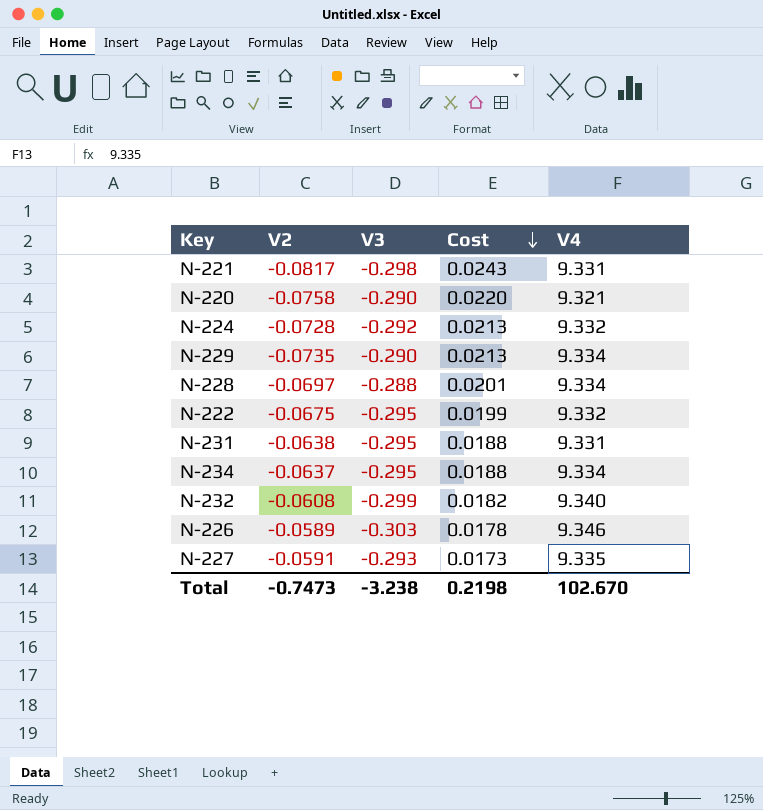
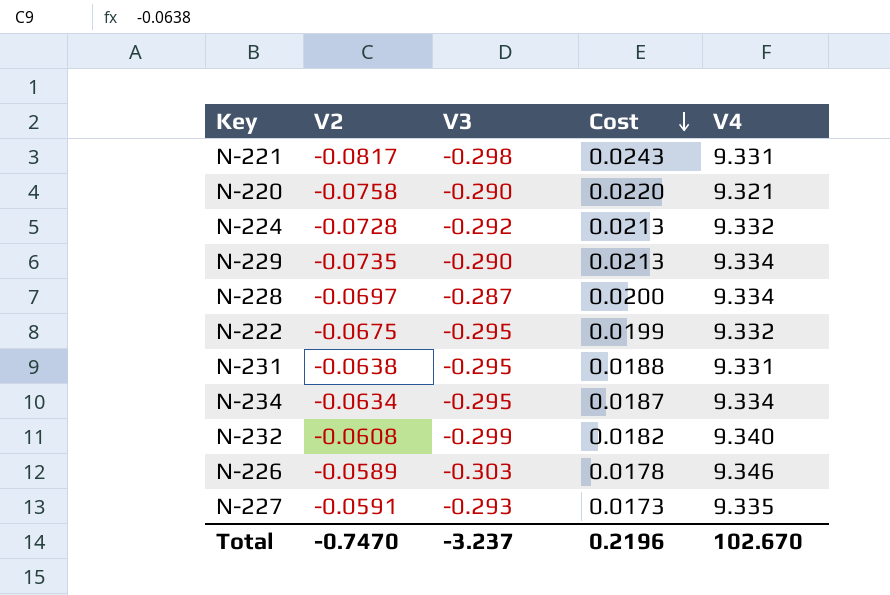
N-228 | V3: -0.288 -> -0.287
N-228 | Cost: 0.0201 -> 0.0200
N-234 | V2: -0.0637 -> -0.0634
N-234 | Cost: 0.0188 -> 0.0187
Total | V2: -0.7473 -> -0.7470
Total | V3: -3.238 -> -3.237
Total | Cost: 0.2198 -> 0.2196

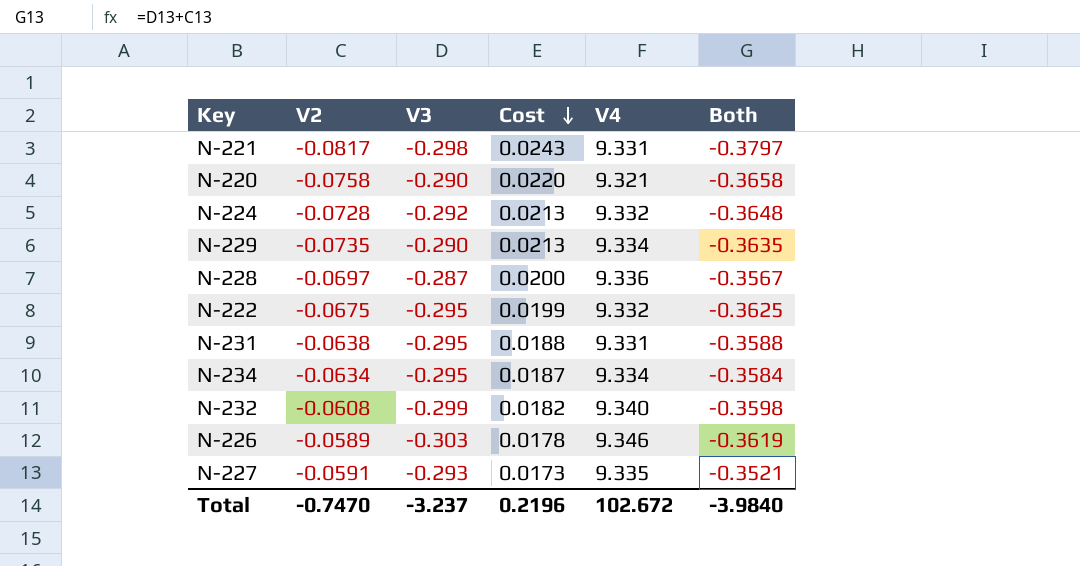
column Both | formula: none -> [V2] + [V3]
N-228 | V4: 9.334 -> 9.336
Total | V4: 102.670 -> 102.672

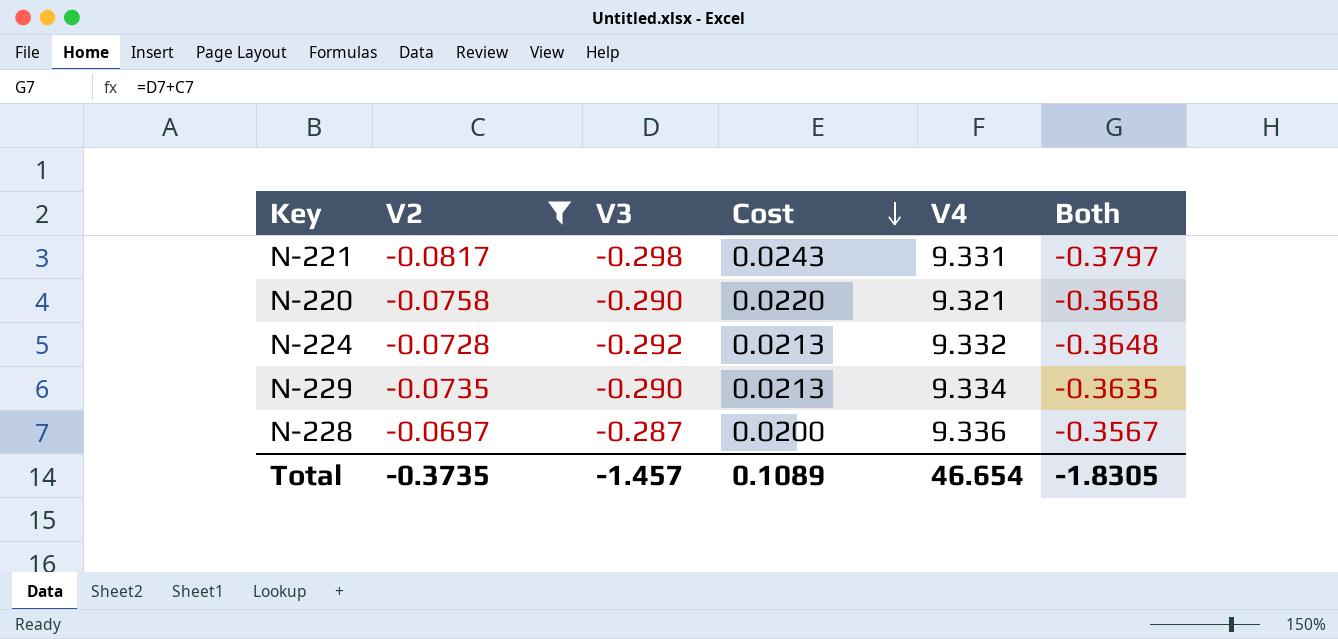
filter: none -> V2 <= -0.0697
Total | V2: -0.7470 -> -0.3735
Total | V3: -3.237 -> -1.457
Total | Cost: 0.2196 -> 0.1089
Total | V4: 102.672 -> 46.654
Total | Both: -3.9840 -> -1.8305

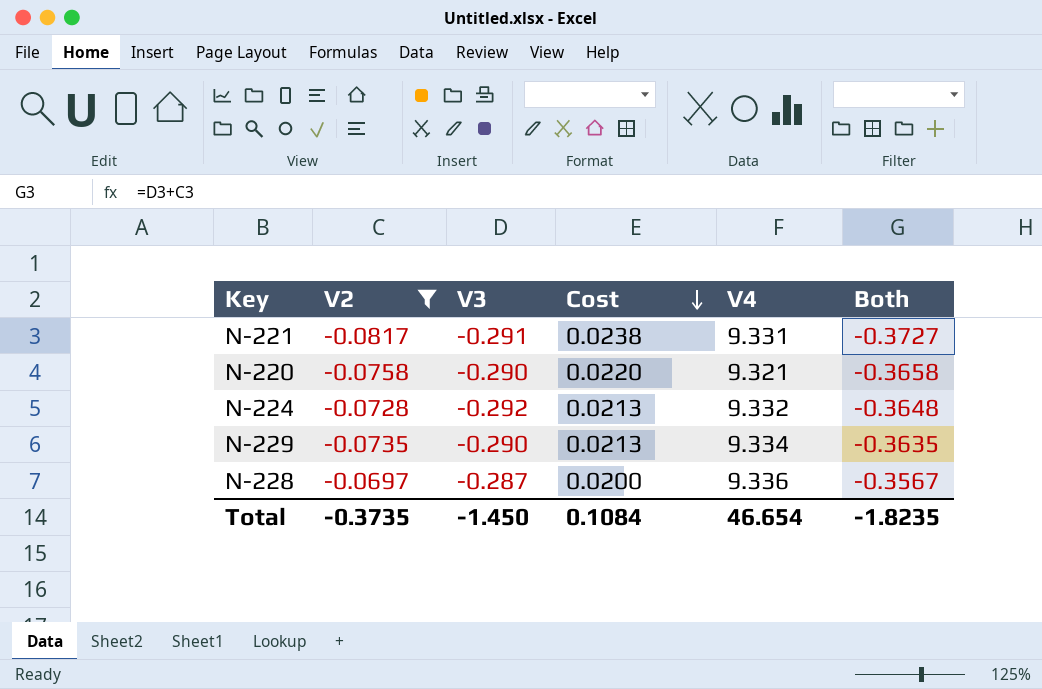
N-221 | V3: -0.298 -> -0.291
N-221 | Cost: 0.0243 -> 0.0238
N-221 | Both: -0.3797 -> -0.3727
Total | V3: -1.457 -> -1.450
Total | Cost: 0.1089 -> 0.1084
Total | Both: -1.8305 -> -1.8235

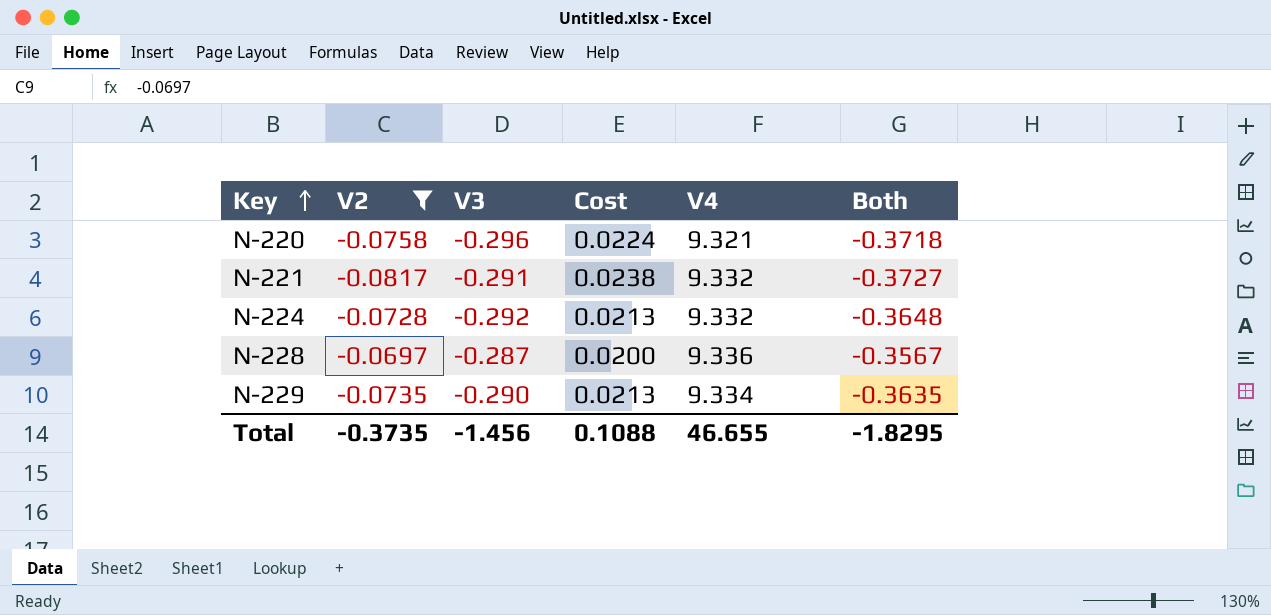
row order: Cost descending -> Key ascending
N-220 | V3: -0.290 -> -0.296
N-220 | Cost: 0.0220 -> 0.0224
N-220 | Both: -0.3658 -> -0.3718
N-221 | V4: 9.331 -> 9.332
Total | V3: -1.450 -> -1.456
Total | Cost: 0.1084 -> 0.1088
Total | V4: 46.654 -> 46.655
Total | Both: -1.8235 -> -1.8295

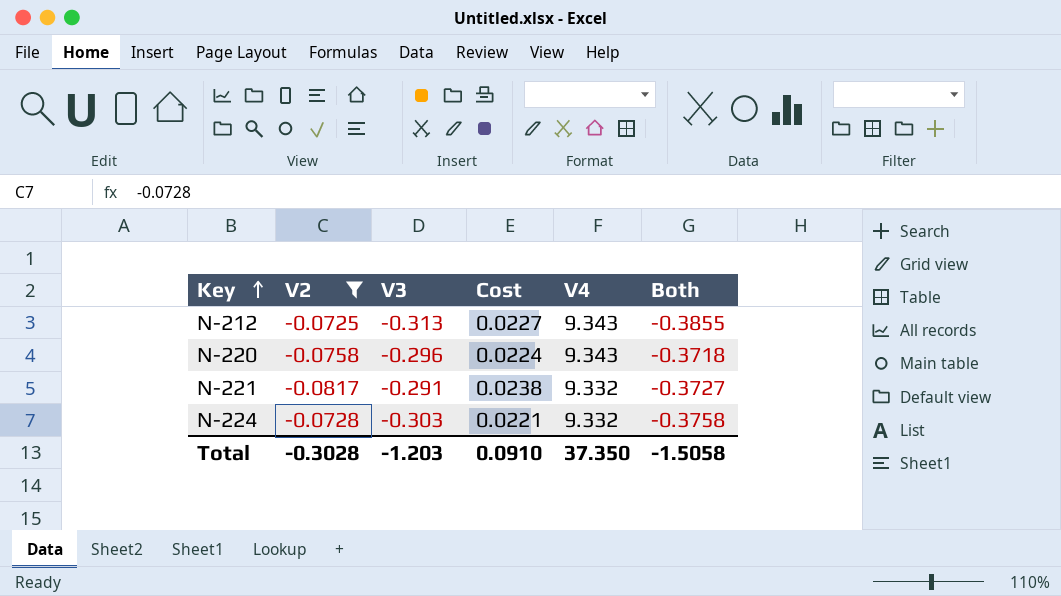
row N-228: -0.0697 | -0.287 | 0.0200 | 9.336 | -0.3567 -> none
row N-229: -0.0735 | -0.290 | 0.0213 | 9.334 | -0.3635 -> none
row N-212: none -> -0.0725 | -0.313 | 0.0227 | 9.343 | -0.3855
N-220 | V4: 9.321 -> 9.343
N-224 | V3: -0.292 -> -0.303
N-224 | Cost: 0.0213 -> 0.0221
N-224 | Both: -0.3648 -> -0.3758
Total | V2: -0.3735 -> -0.3028
Total | V3: -1.456 -> -1.203
Total | Cost: 0.1088 -> 0.0910
Total | V4: 46.655 -> 37.350
Total | Both: -1.8295 -> -1.5058

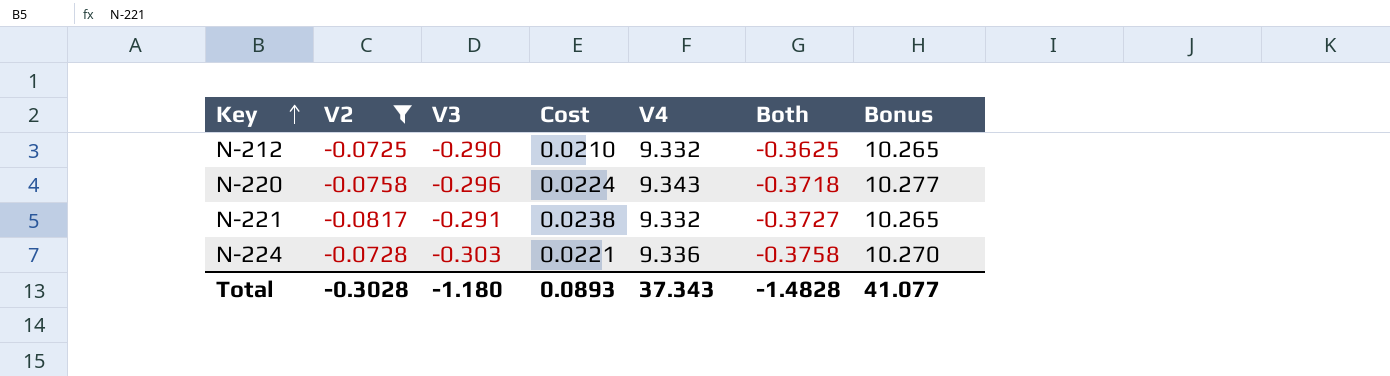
column Bonus | formula: none -> [V4] * 1.1
N-212 | V3: -0.313 -> -0.290
N-212 | Cost: 0.0227 -> 0.0210
N-212 | V4: 9.343 -> 9.332
N-212 | Both: -0.3855 -> -0.3625
N-224 | V4: 9.332 -> 9.336
Total | V3: -1.203 -> -1.180
Total | Cost: 0.0910 -> 0.0893
Total | V4: 37.350 -> 37.343
Total | Both: -1.5058 -> -1.4828

